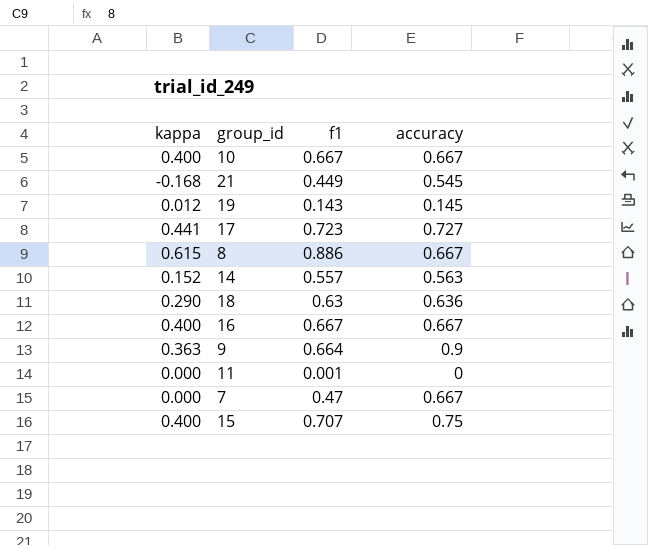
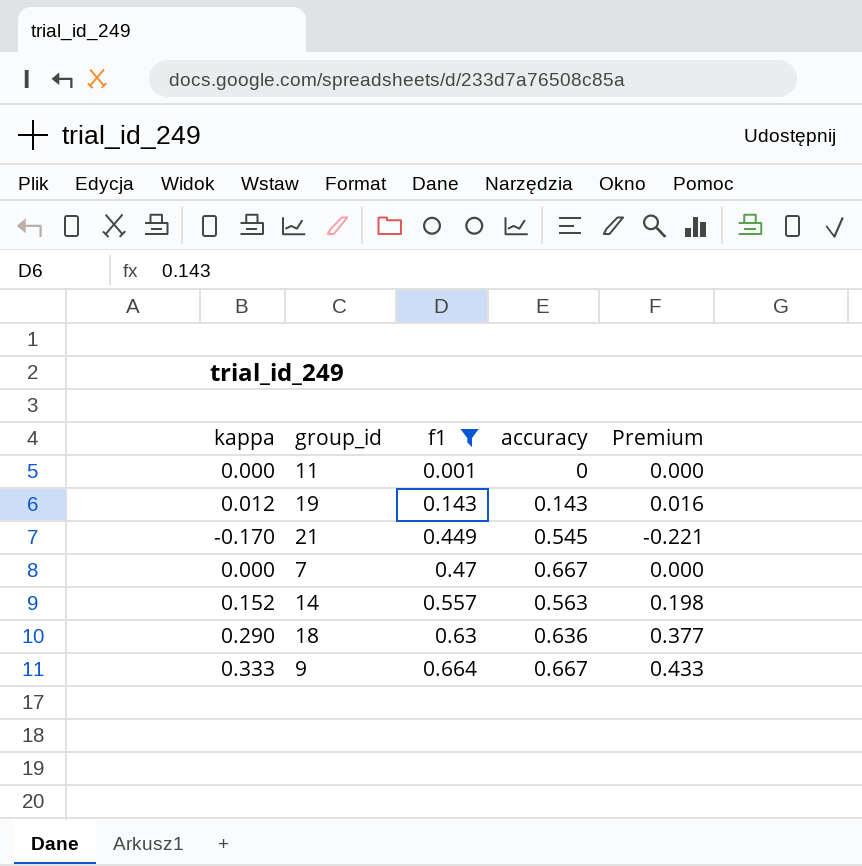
filter: none -> f1 <= 0.664
row order: none -> f1 ascending
column Premium | formula: none -> [kappa] * 1.3
19 | accuracy: 0.145 -> 0.143
21 | kappa: -0.168 -> -0.170
9 | kappa: 0.363 -> 0.333
9 | accuracy: 0.9 -> 0.667

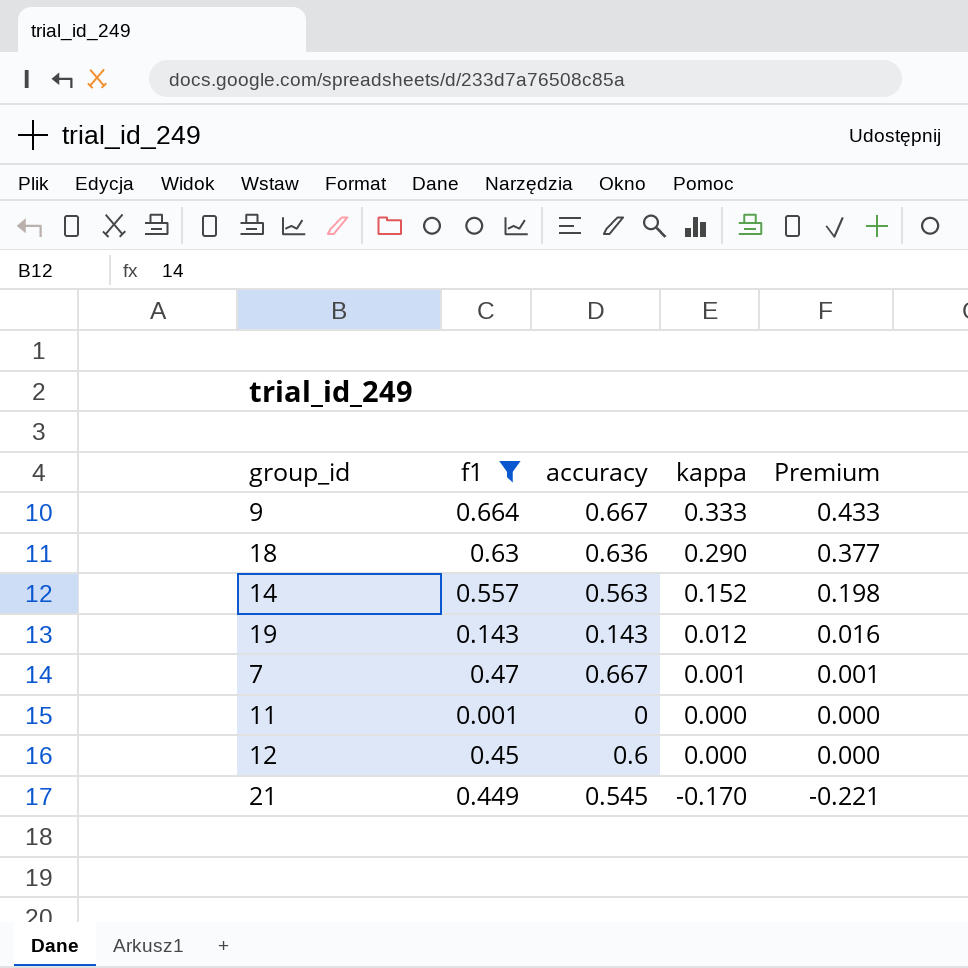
row order: f1 ascending -> kappa descending
column kappa | position: 1 -> 4
7 | kappa: 0.000 -> 0.001
7 | Premium: 0.000 -> 0.001
row 12: none -> 0.45 | 0.6 | 0.000 | 0.000

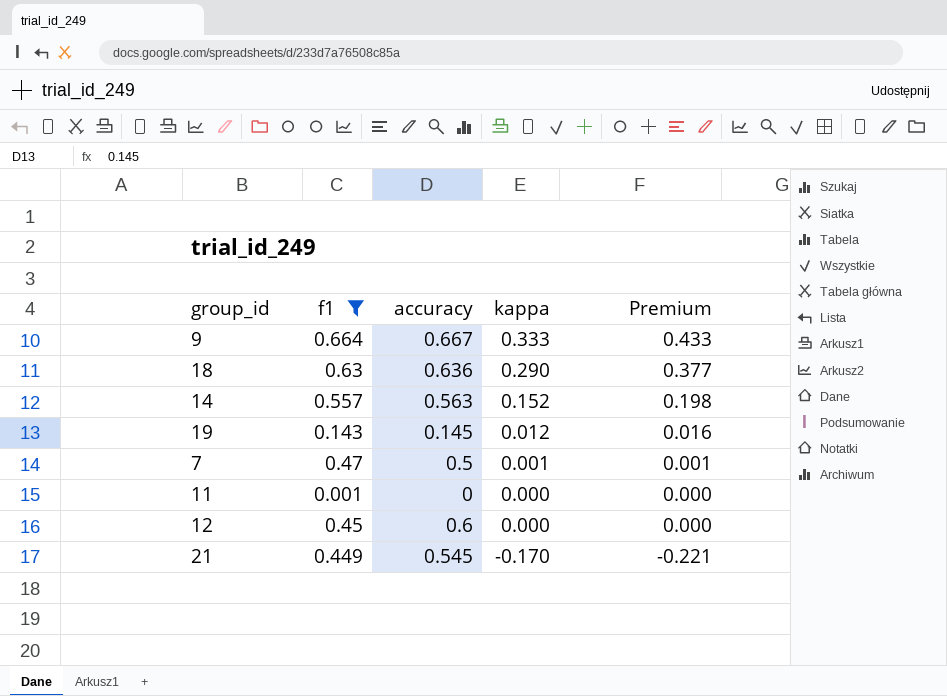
19 | accuracy: 0.143 -> 0.145
7 | accuracy: 0.667 -> 0.5

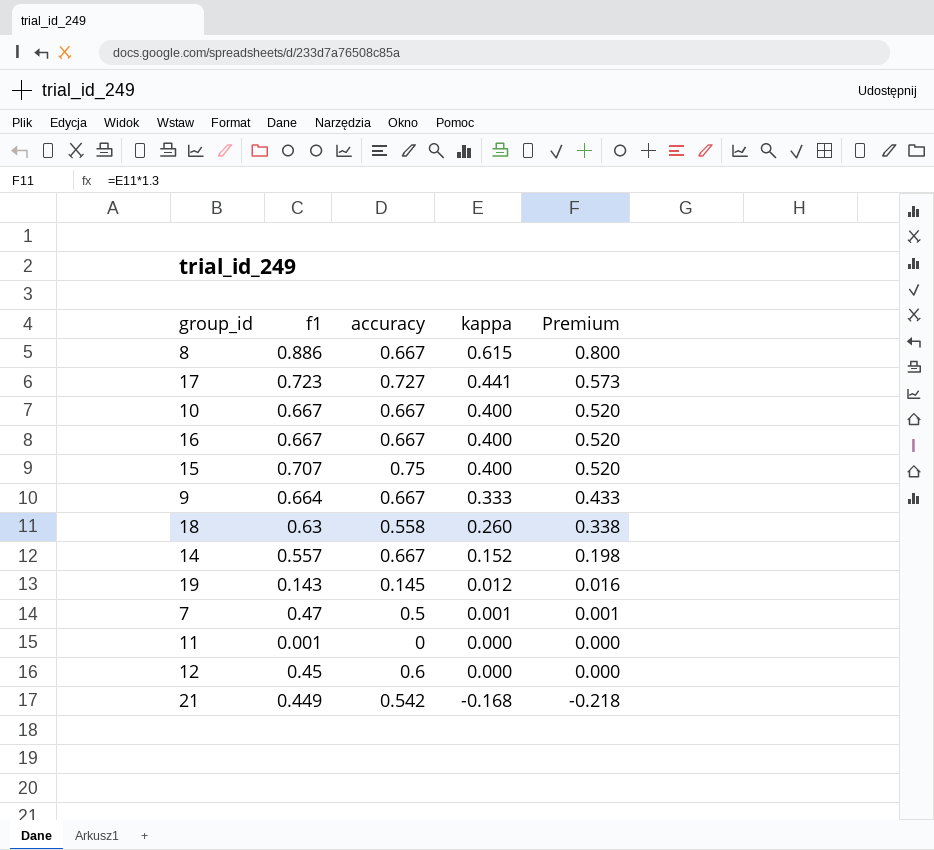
filter: f1 <= 0.664 -> none
18 | accuracy: 0.636 -> 0.558
18 | kappa: 0.290 -> 0.260
18 | Premium: 0.377 -> 0.338
14 | accuracy: 0.563 -> 0.667
21 | accuracy: 0.545 -> 0.542
21 | kappa: -0.170 -> -0.168
21 | Premium: -0.221 -> -0.218

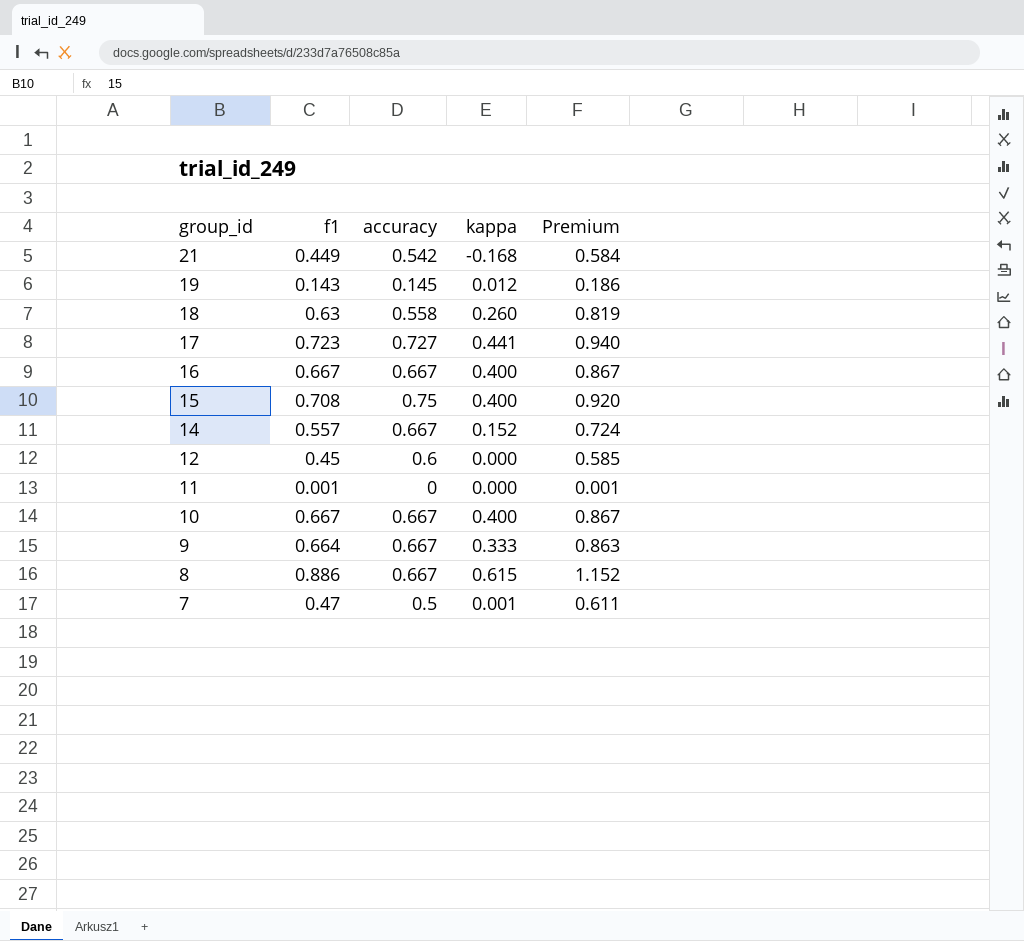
row order: kappa descending -> group_id descending
column Premium | formula: [kappa] * 1.3 -> [f1] * 1.3
15 | f1: 0.707 -> 0.708

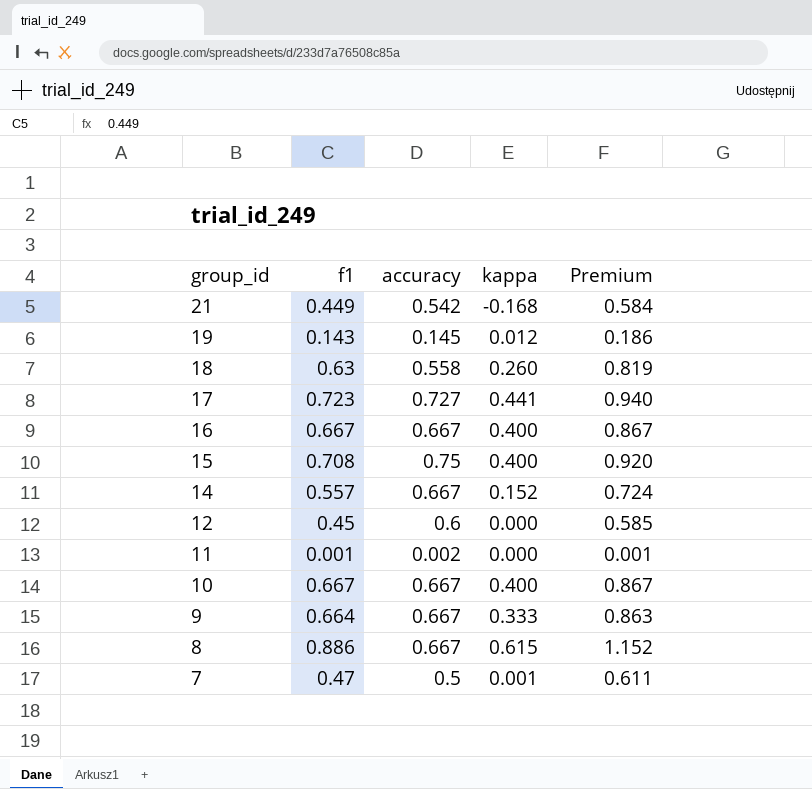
11 | accuracy: 0 -> 0.002

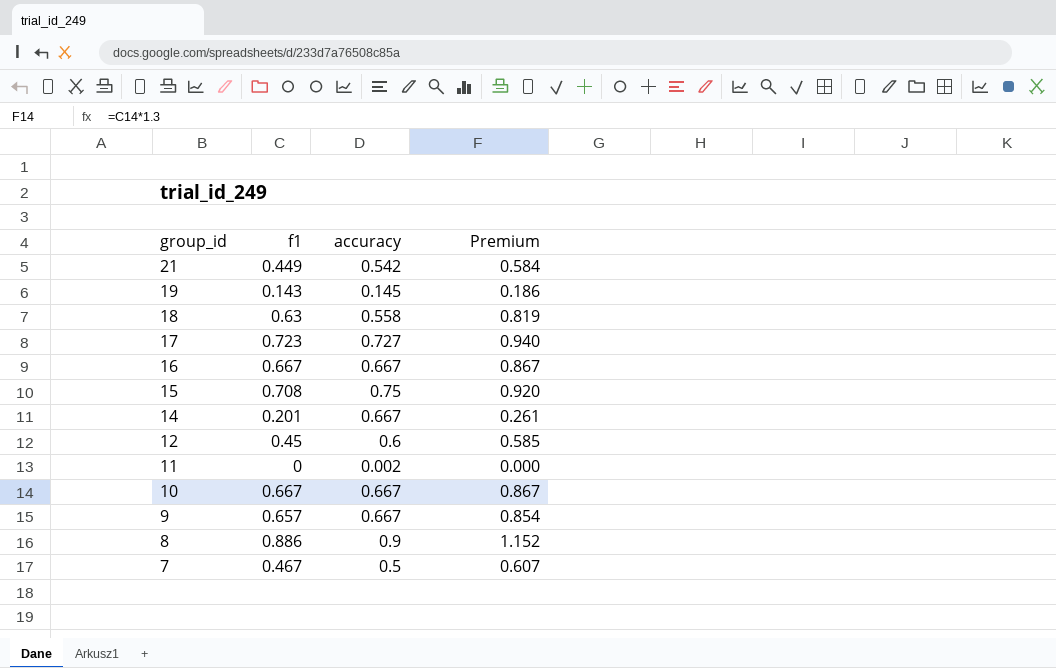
column kappa | position: 4 -> none
14 | f1: 0.557 -> 0.201
14 | Premium: 0.724 -> 0.261
11 | f1: 0.001 -> 0
11 | Premium: 0.001 -> 0.000
9 | f1: 0.664 -> 0.657
9 | Premium: 0.863 -> 0.854
8 | accuracy: 0.667 -> 0.9
7 | f1: 0.47 -> 0.467
7 | Premium: 0.611 -> 0.607

